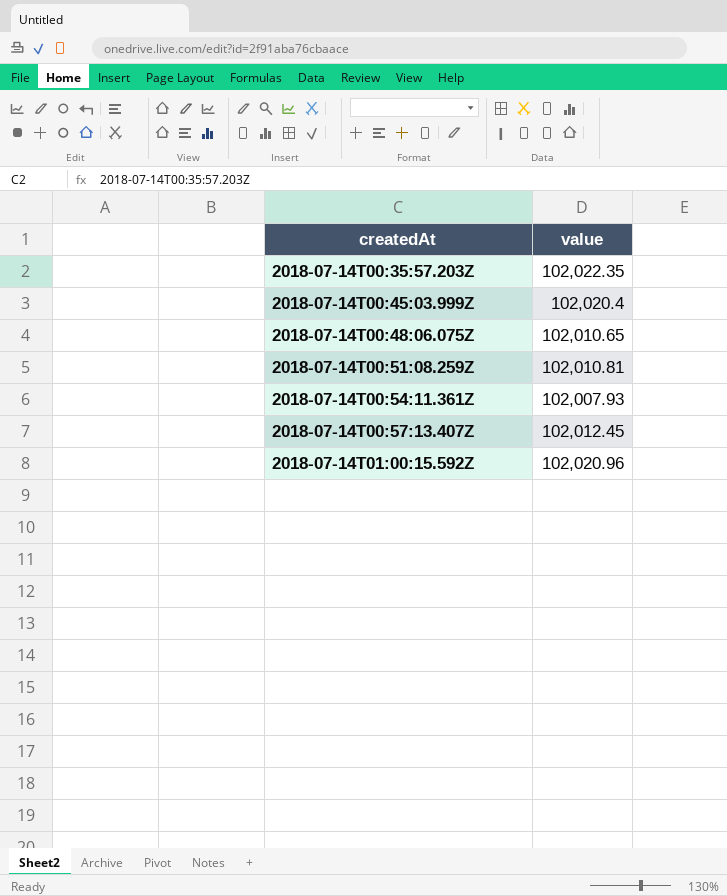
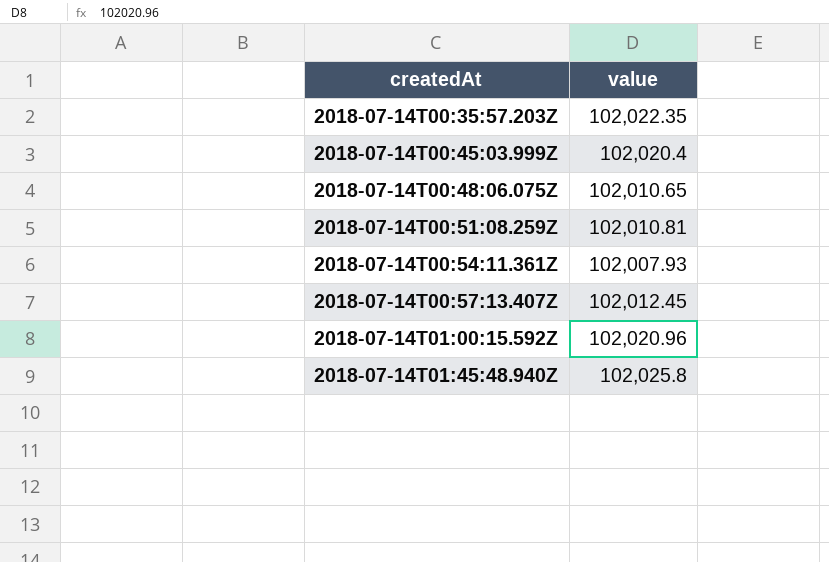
row 2018-07-14T01:45:48.940Z: none -> 102,025.8

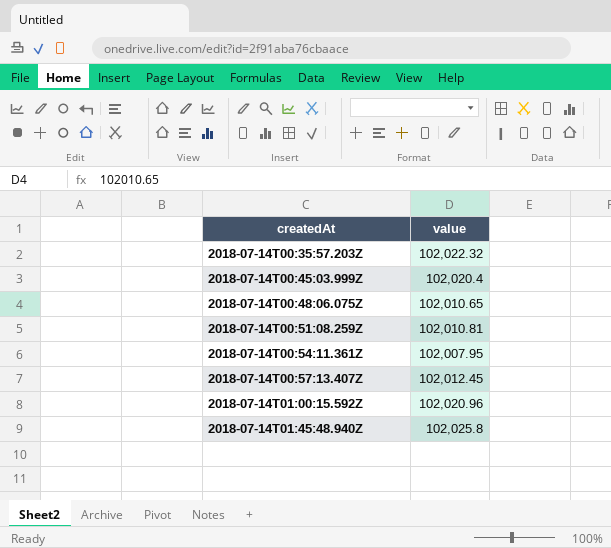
2018-07-14T00:35:57.203Z | value: 102,022.35 -> 102,022.32
2018-07-14T00:54:11.361Z | value: 102,007.93 -> 102,007.95

